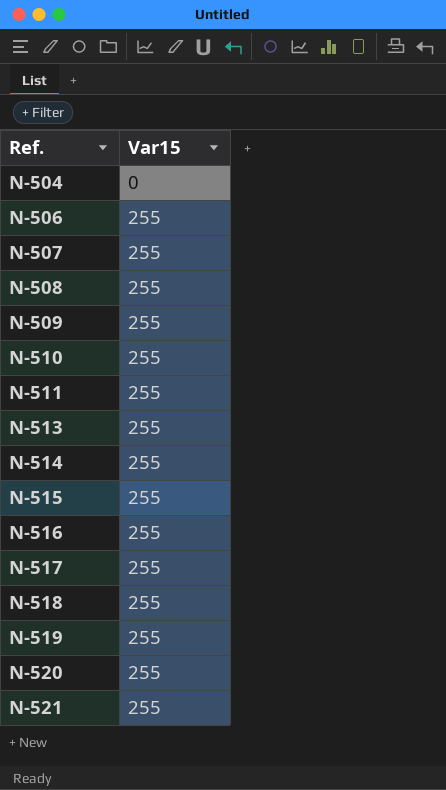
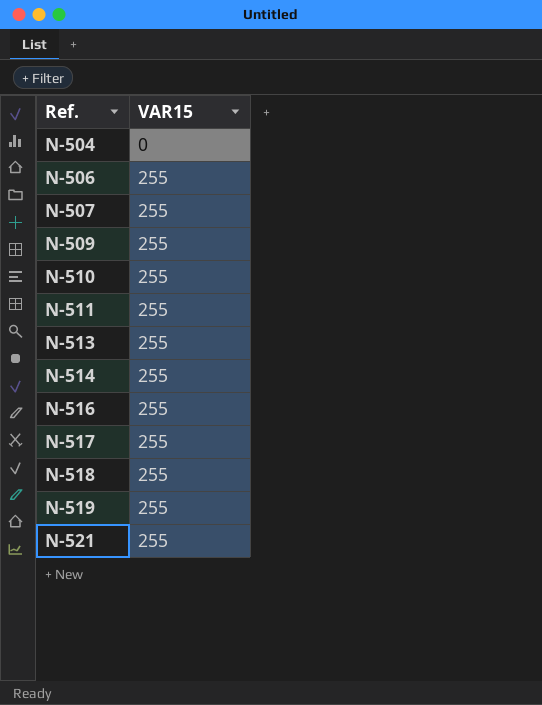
column name: Var15 -> VAR15
row N-508: 255 -> none
row N-515: 255 -> none
row N-520: 255 -> none

